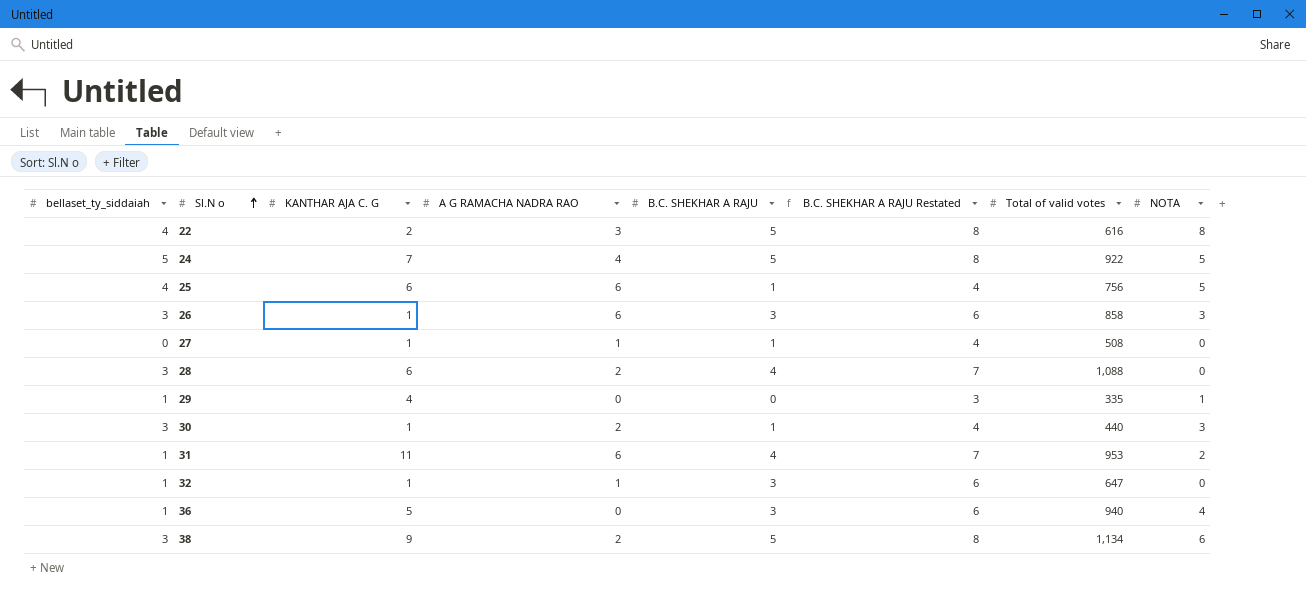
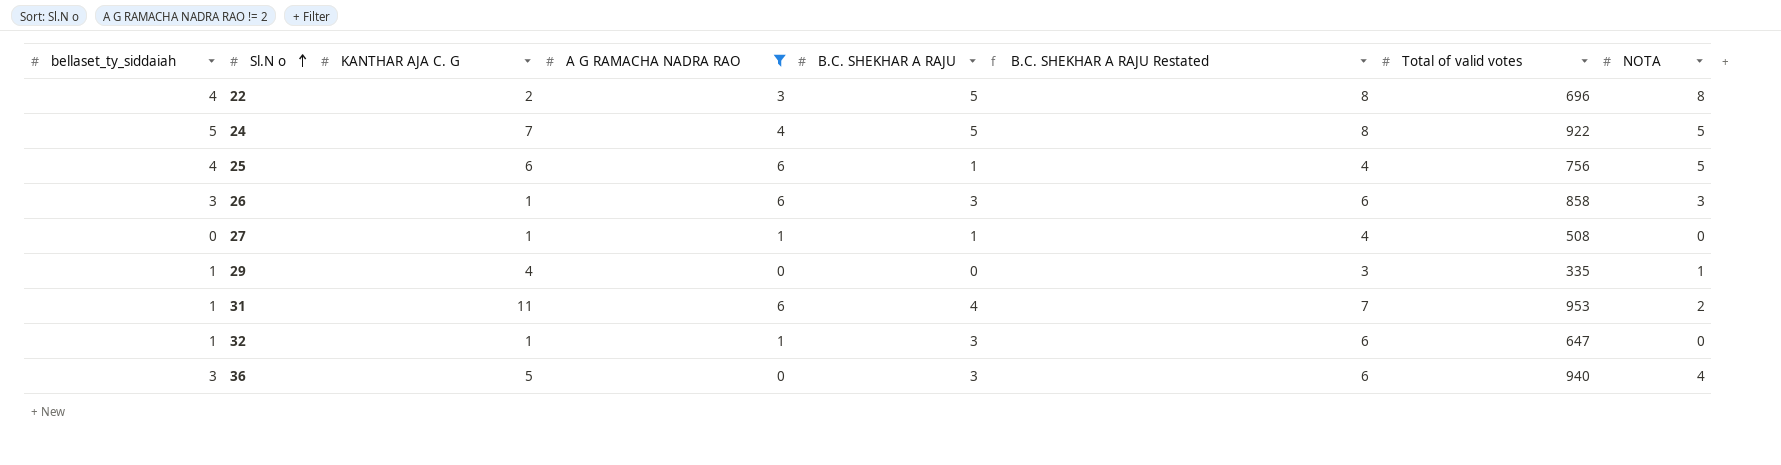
filter: none -> A G RAMACHA NADRA RAO != 2
22 | Total of valid votes: 616 -> 696
36 | bellaset_ty_siddaiah: 1 -> 3

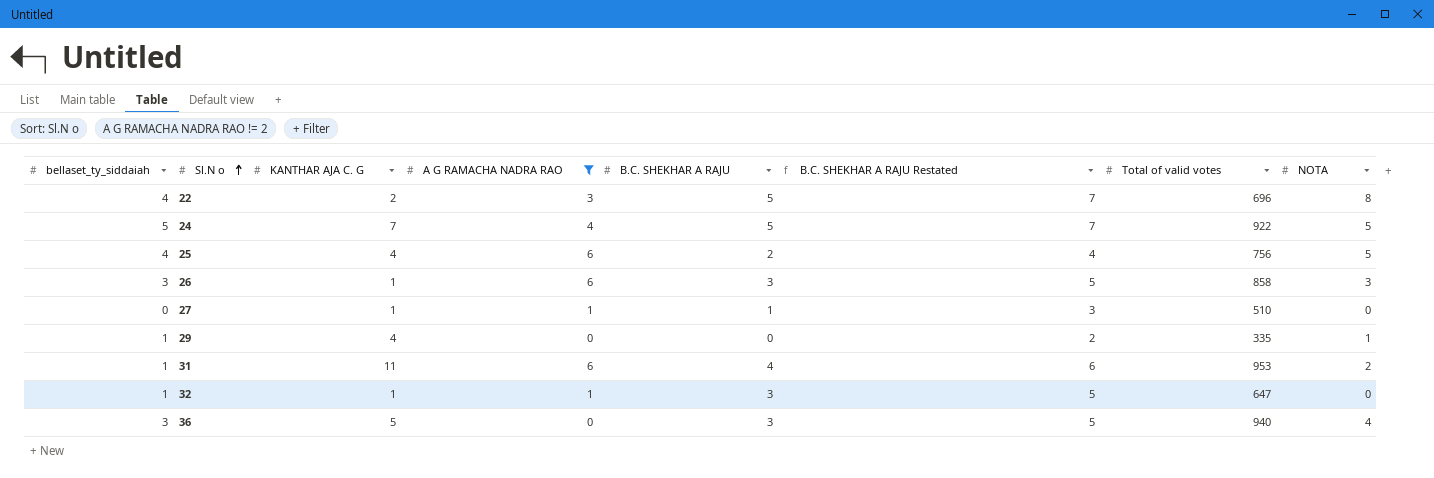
column B.C. SHEKHAR A RAJU Restated | formula: [B.C. SHEKHAR A RAJU] + 3 -> [B.C. SHEKHAR A RAJU] + 2
25 | KANTHAR AJA C. G: 6 -> 4
25 | B.C. SHEKHAR A RAJU: 1 -> 2
27 | Total of valid votes: 508 -> 510

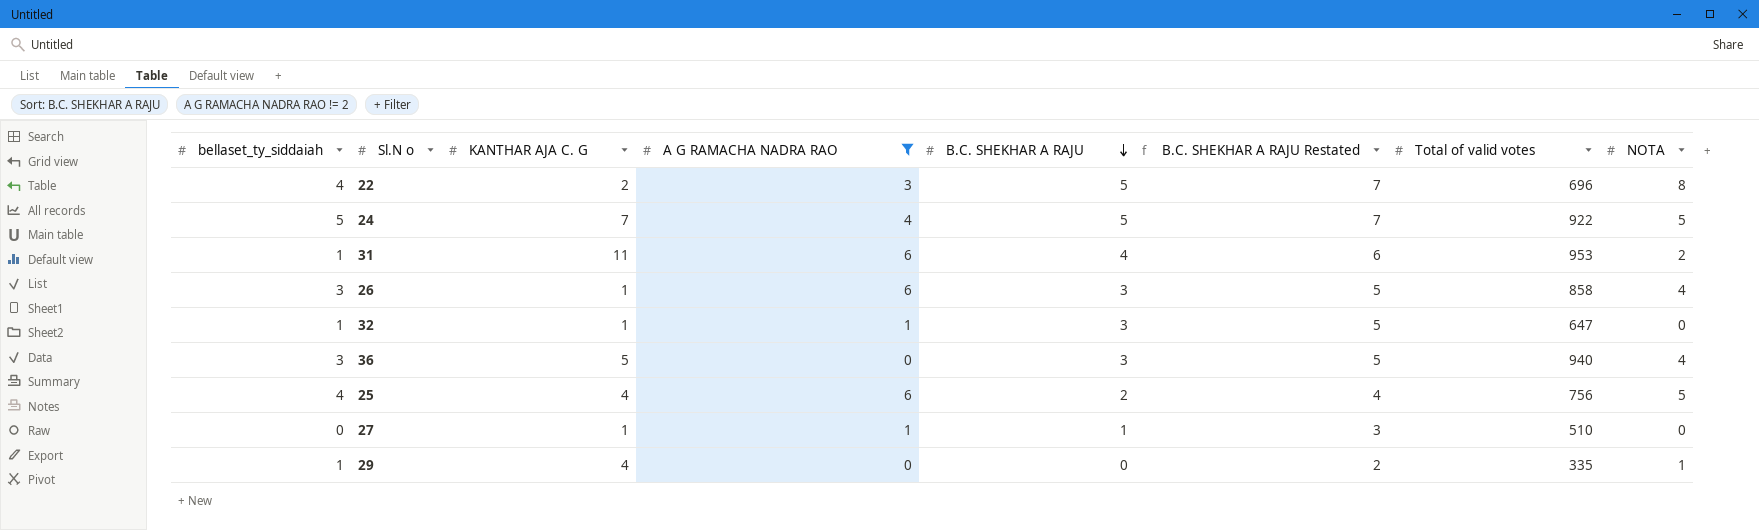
row order: Sl.N o ascending -> B.C. SHEKHAR A RAJU descending
26 | NOTA: 3 -> 4

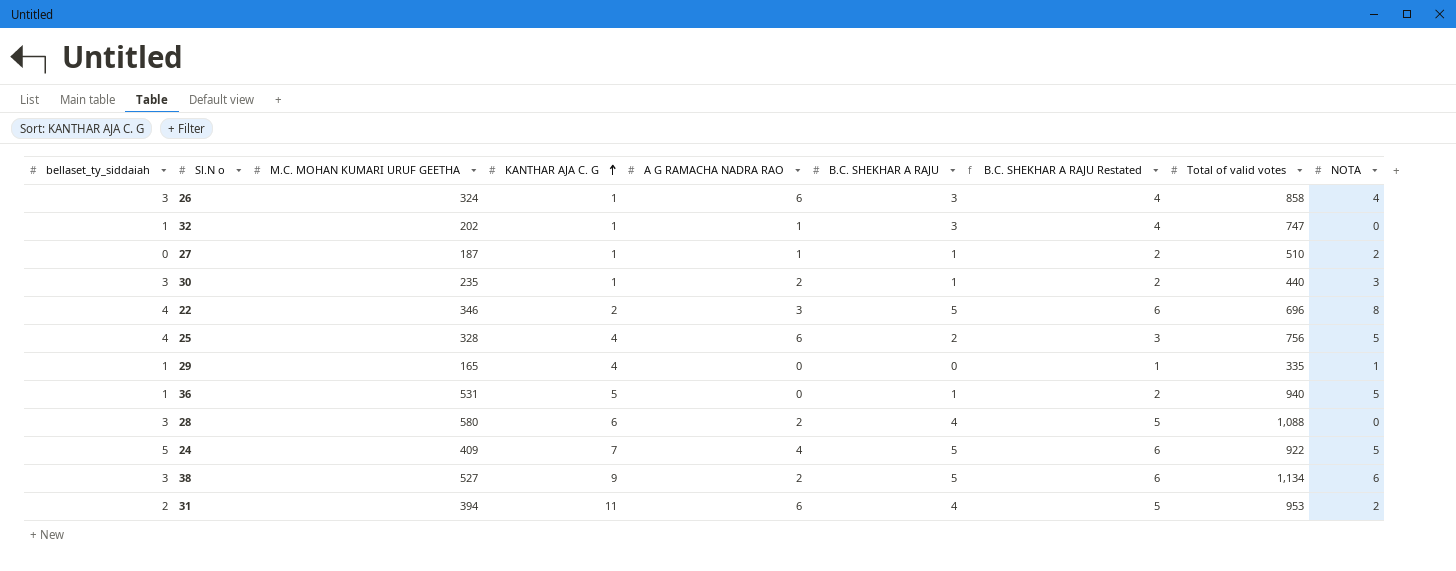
filter: A G RAMACHA NADRA RAO != 2 -> none
row order: B.C. SHEKHAR A RAJU descending -> KANTHAR AJA C. G ascending
column M.C. MOHAN KUMARI URUF GEETHA | position: none -> 3
column B.C. SHEKHAR A RAJU Restated | formula: [B.C. SHEKHAR A RAJU] + 2 -> [B.C. SHEKHAR A RAJU] + 1
32 | Total of valid votes: 647 -> 747
27 | NOTA: 0 -> 2
36 | bellaset_ty_siddaiah: 3 -> 1
36 | B.C. SHEKHAR A RAJU: 3 -> 1
36 | NOTA: 4 -> 5
31 | bellaset_ty_siddaiah: 1 -> 2

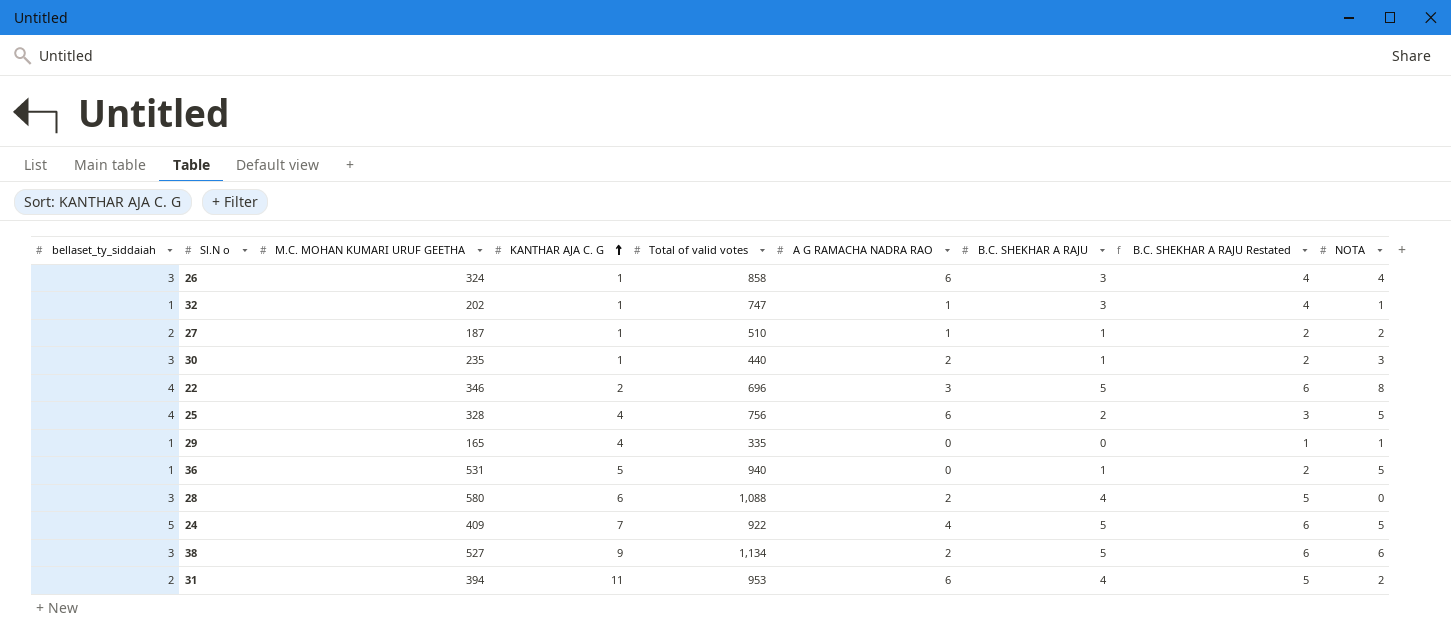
column Total of valid votes | position: 8 -> 5
32 | NOTA: 0 -> 1
27 | bellaset_ty_siddaiah: 0 -> 2

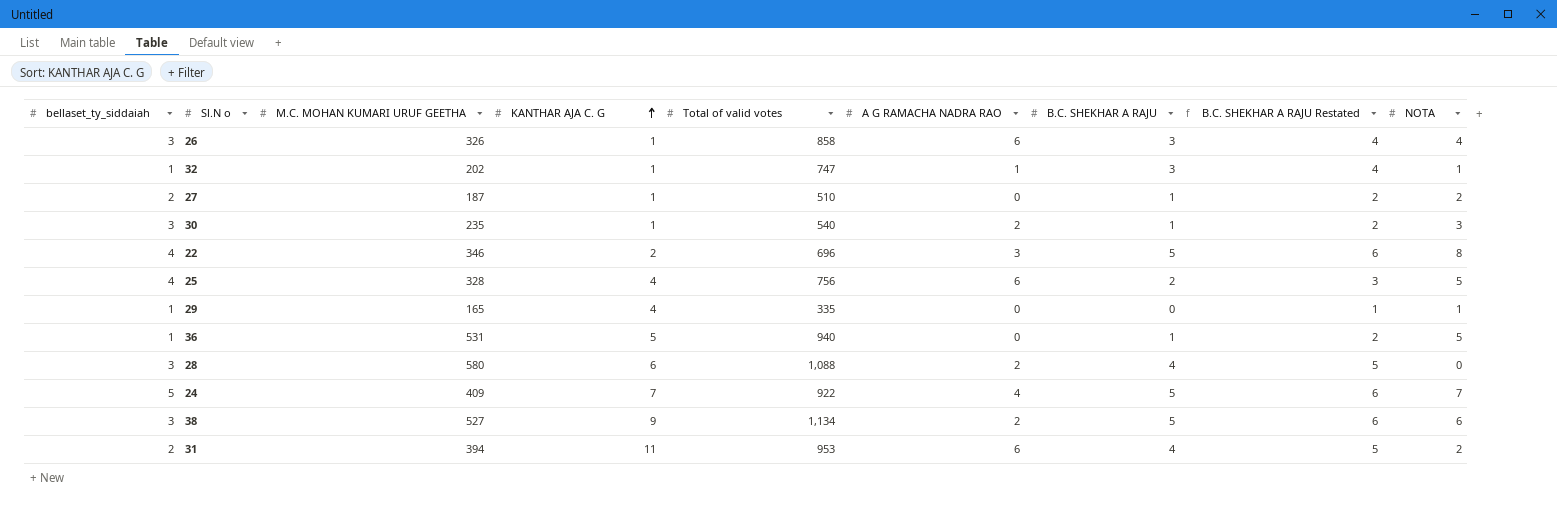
26 | M.C. MOHAN KUMARI URUF GEETHA: 324 -> 326
27 | A G RAMACHA NADRA RAO: 1 -> 0
30 | Total of valid votes: 440 -> 540
24 | NOTA: 5 -> 7

